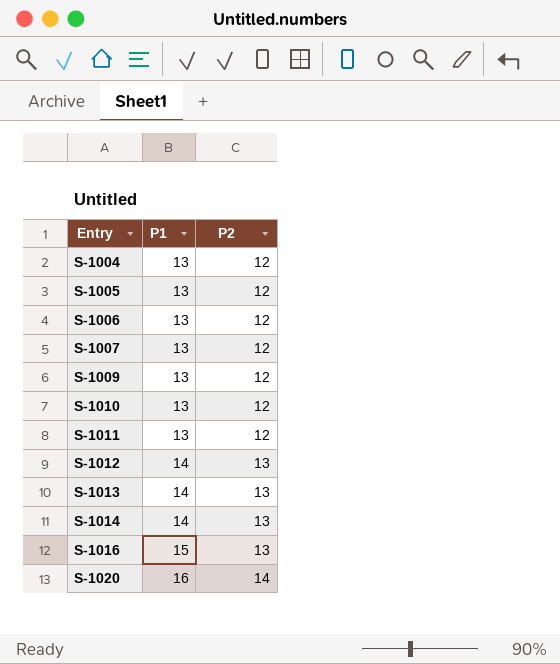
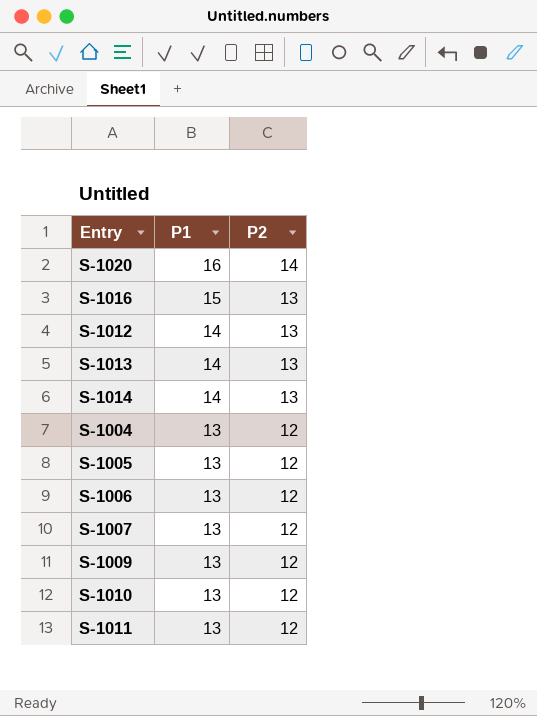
row order: Entry ascending -> P1 descending

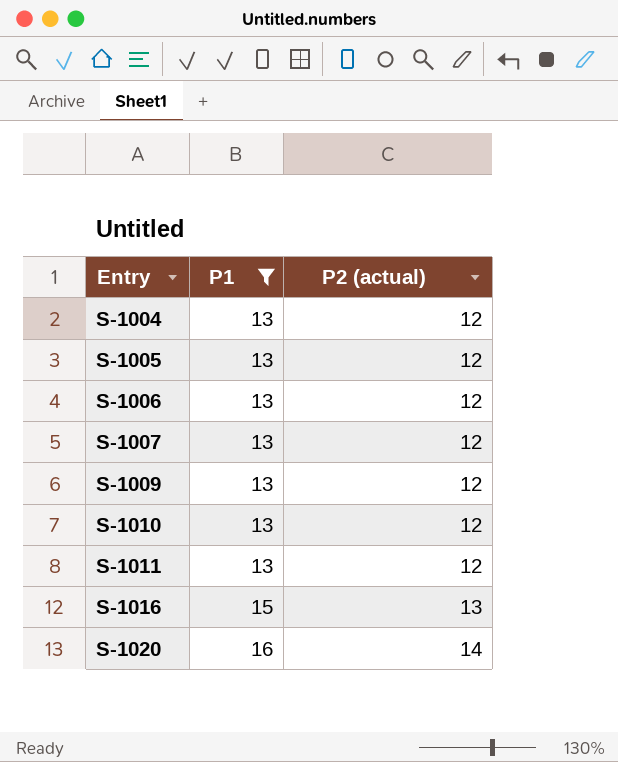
filter: none -> P1 != 14
row order: P1 descending -> Entry ascending
column name: P2 -> P2 (actual)

